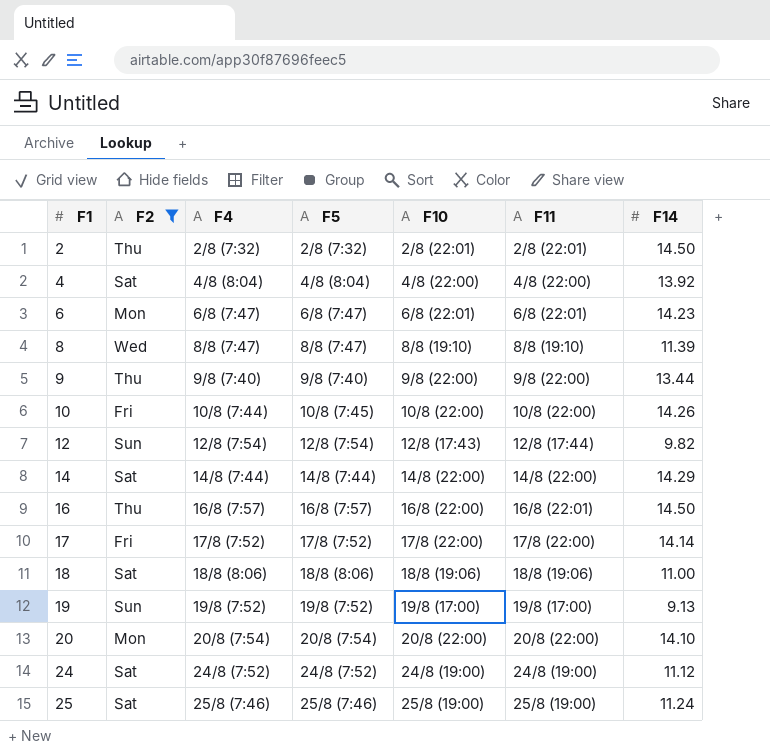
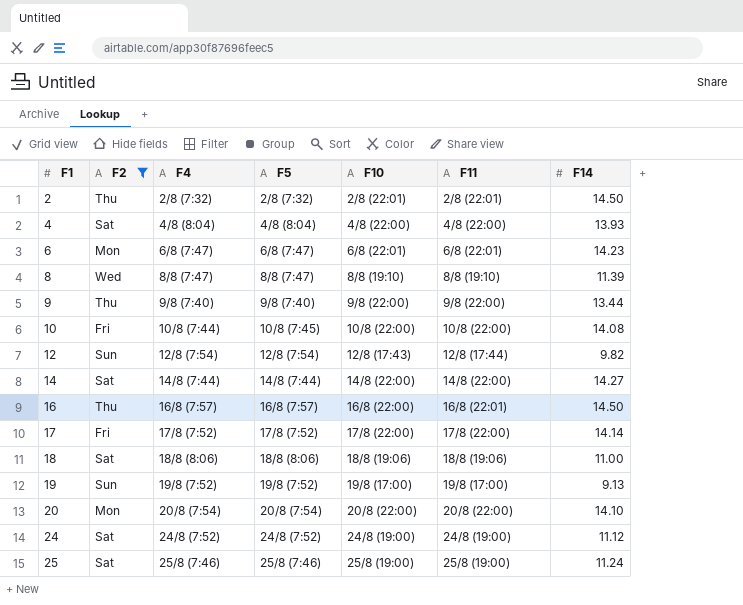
4 | F14: 13.92 -> 13.93
10 | F14: 14.26 -> 14.08
14 | F14: 14.29 -> 14.27

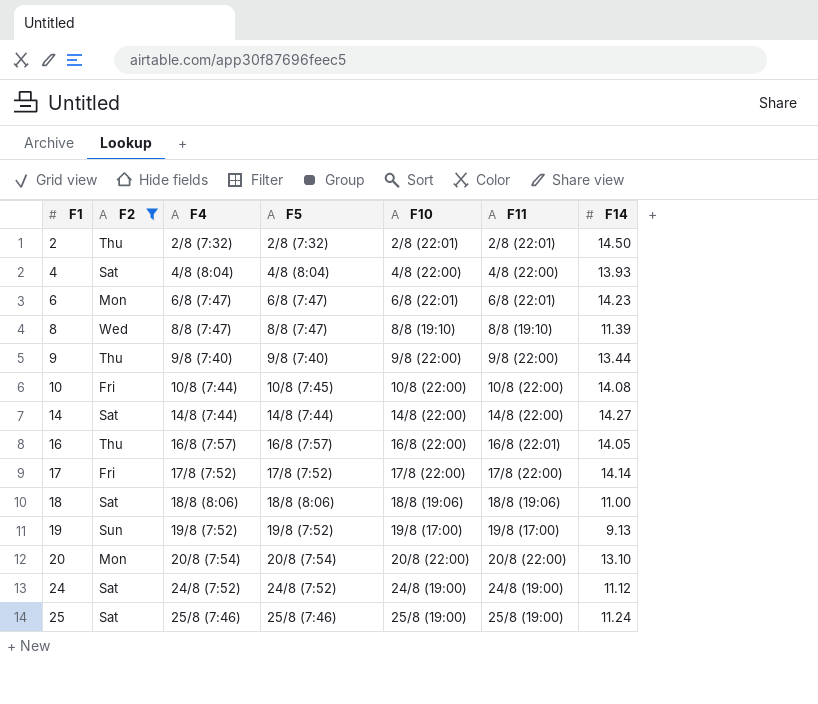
row 12: Sun | 12/8 (7:54) | 12/8 (7:54) | 12/8 (17:43) | 12/8 (17:44) | 9.82 -> none
16 | F14: 14.50 -> 14.05
20 | F14: 14.10 -> 13.10

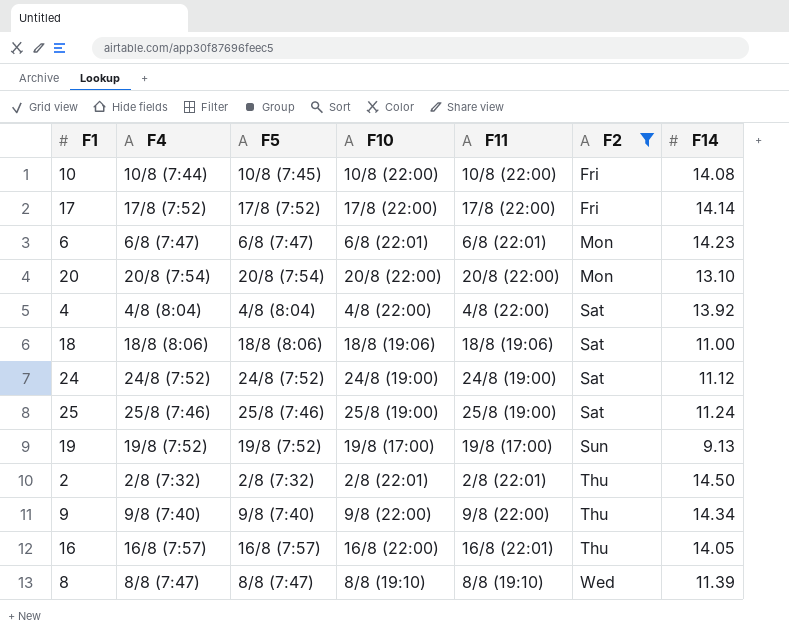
row order: F1 ascending -> F2 ascending
column F2 | position: 2 -> 6
row 14: Sat | 14/8 (7:44) | 14/8 (7:44) | 14/8 (22:00) | 14/8 (22:00) | 14.27 -> none
4 | F14: 13.93 -> 13.92
9 | F14: 13.44 -> 14.34

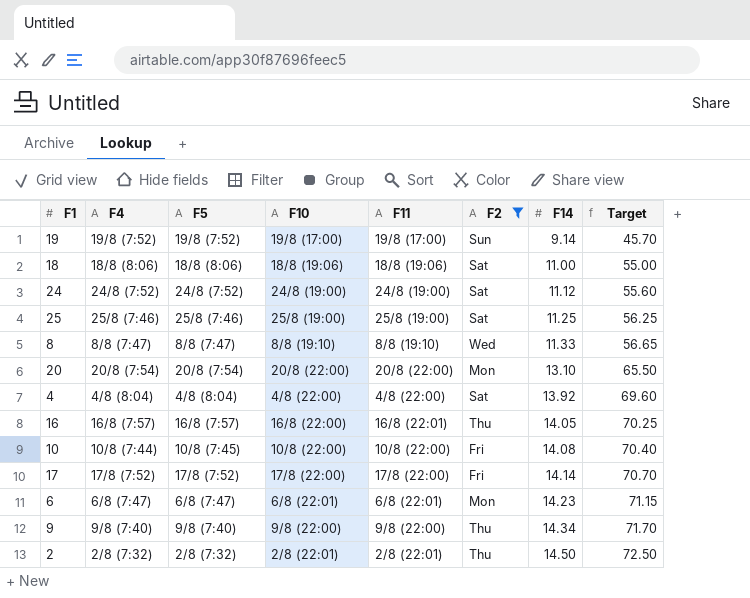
row order: F2 ascending -> F14 ascending
column Target | formula: none -> [F14] * 5
19 | F14: 9.13 -> 9.14
25 | F14: 11.24 -> 11.25
8 | F14: 11.39 -> 11.33

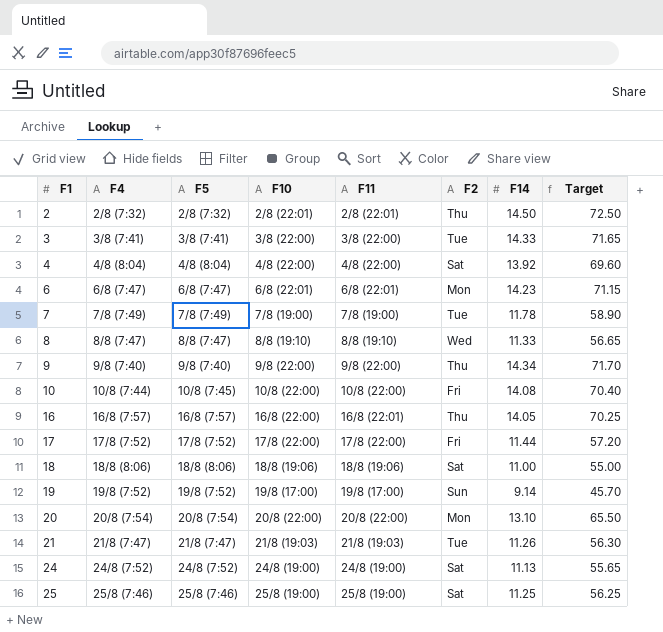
filter: F2 != Tue -> none
row order: F14 ascending -> F1 ascending
17 | F14: 14.14 -> 11.44
17 | Target: 70.70 -> 57.20
24 | F14: 11.12 -> 11.13
24 | Target: 55.60 -> 55.65

